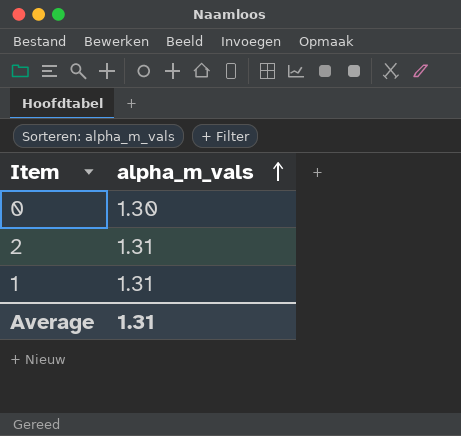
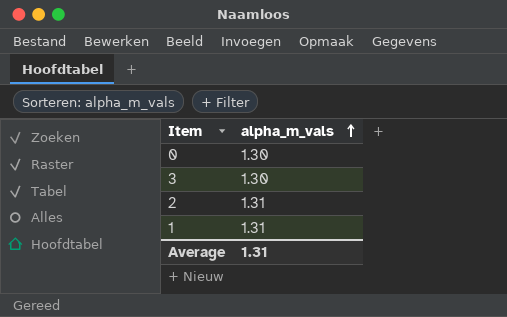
row 3: none -> 1.30

